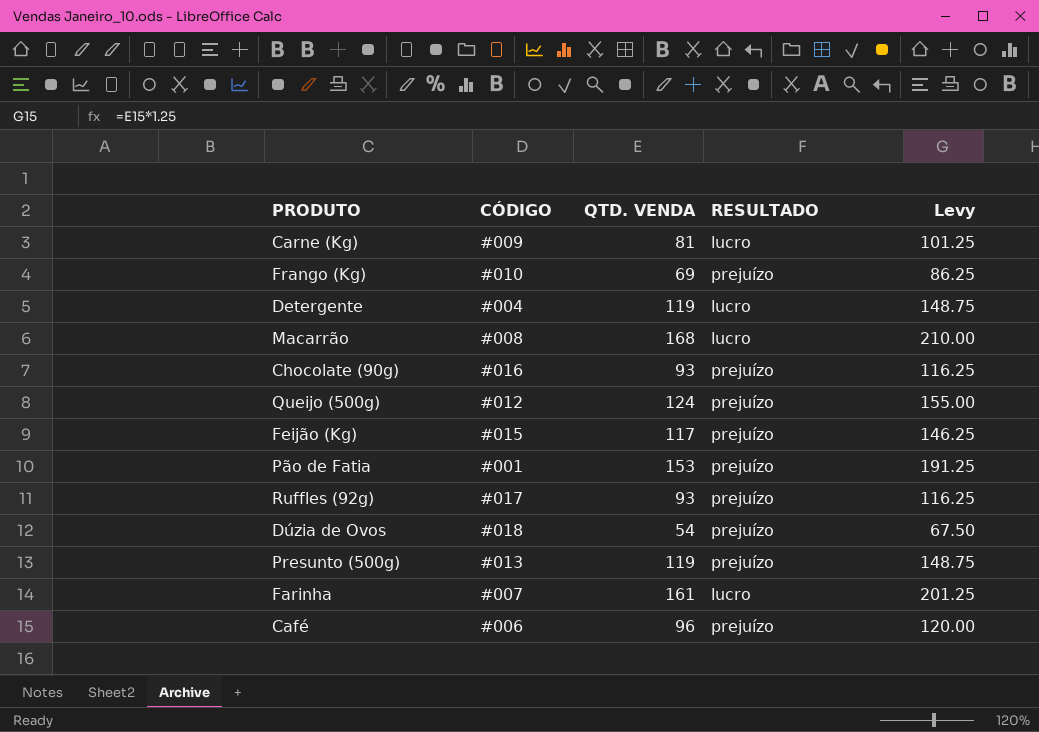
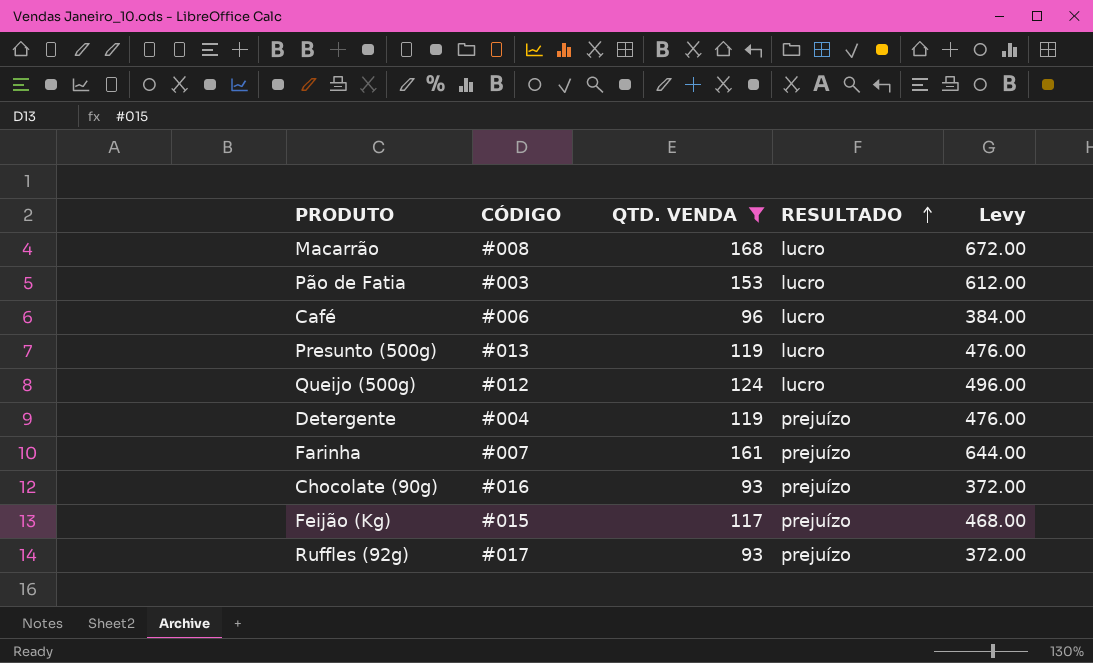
filter: none -> QTD. VENDA >= 93
row order: none -> RESULTADO ascending
column Levy | formula: [QTD. VENDA] * 1.25 -> [QTD. VENDA] * 4
Pão de Fatia | CÓDIGO: #001 -> #003
Pão de Fatia | RESULTADO: prejuízo -> lucro
Café | RESULTADO: prejuízo -> lucro
Presunto (500g) | RESULTADO: prejuízo -> lucro
Queijo (500g) | RESULTADO: prejuízo -> lucro
Detergente | RESULTADO: lucro -> prejuízo
Farinha | RESULTADO: lucro -> prejuízo

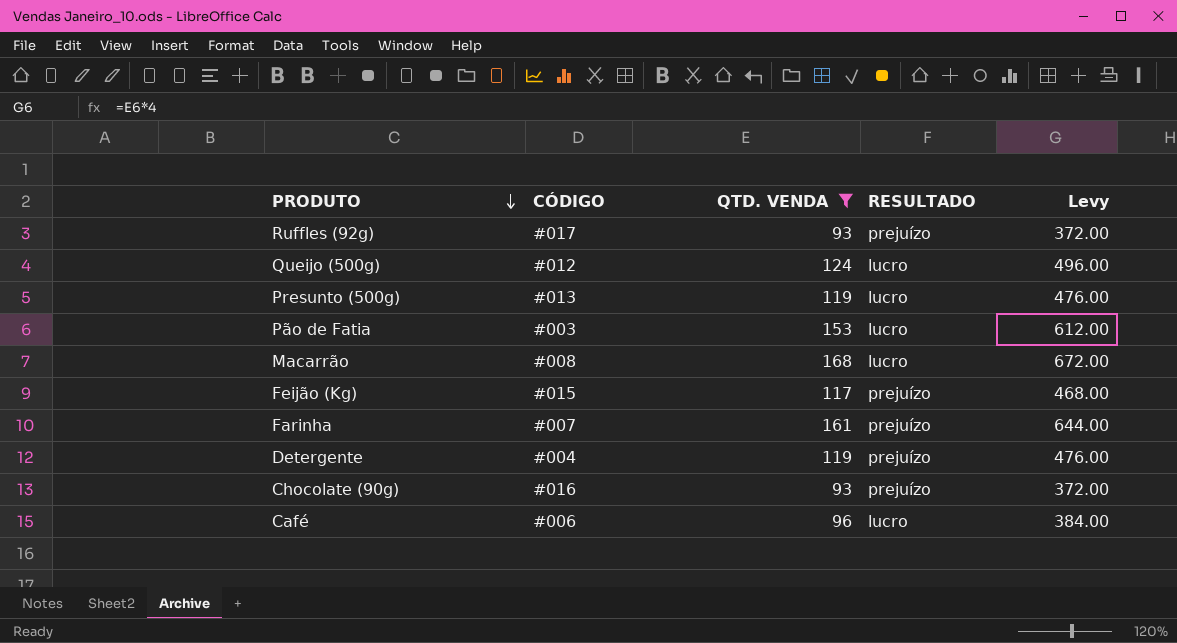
row order: RESULTADO ascending -> PRODUTO descending

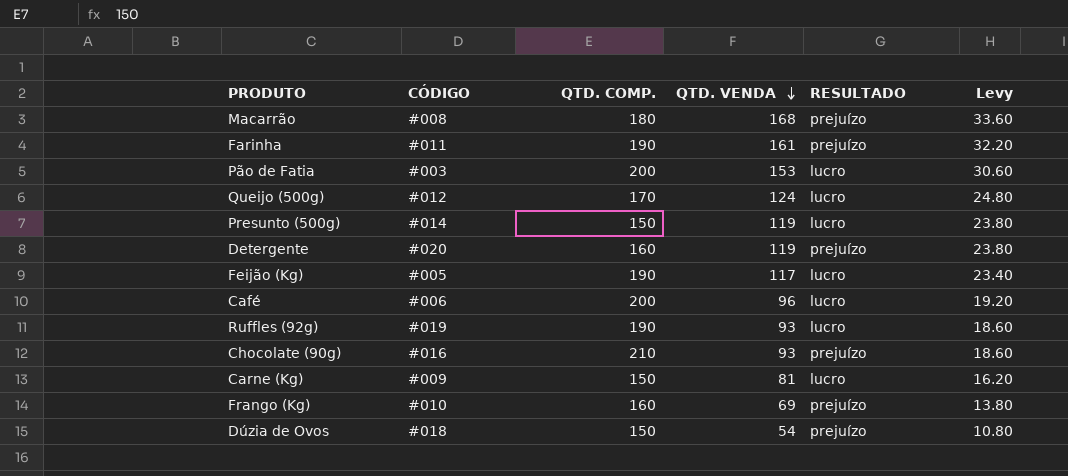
filter: QTD. VENDA >= 93 -> none
row order: PRODUTO descending -> QTD. VENDA descending
column QTD. COMP. | position: none -> 3
column Levy | formula: [QTD. VENDA] * 4 -> [QTD. VENDA] * 0.2
Macarrão | RESULTADO: lucro -> prejuízo
Farinha | CÓDIGO: #007 -> #011
Presunto (500g) | CÓDIGO: #013 -> #014
Detergente | CÓDIGO: #004 -> #020
Feijão (Kg) | CÓDIGO: #015 -> #005
Feijão (Kg) | RESULTADO: prejuízo -> lucro
Ruffles (92g) | CÓDIGO: #017 -> #019
Ruffles (92g) | RESULTADO: prejuízo -> lucro

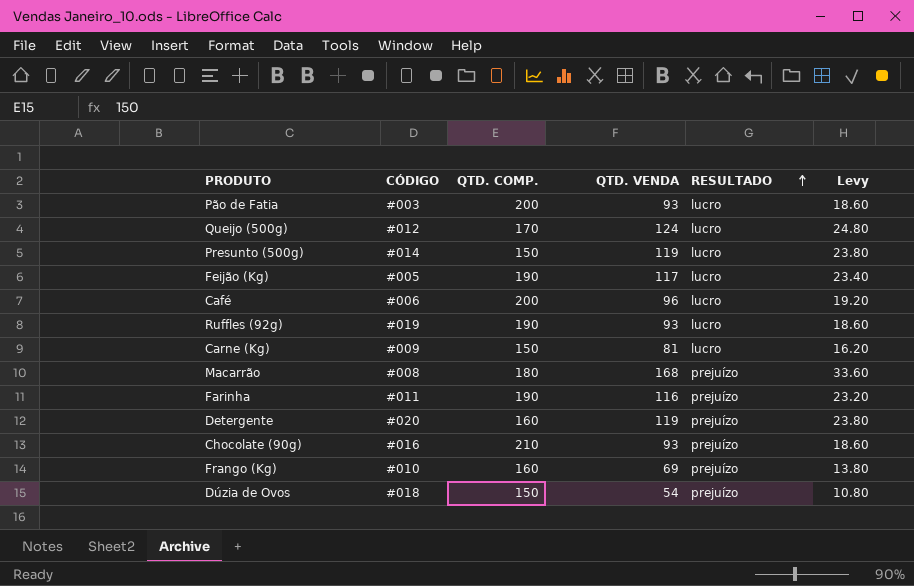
row order: QTD. VENDA descending -> RESULTADO ascending
Pão de Fatia | QTD. VENDA: 153 -> 93
Pão de Fatia | Levy: 30.60 -> 18.60
Farinha | QTD. VENDA: 161 -> 116
Farinha | Levy: 32.20 -> 23.20

